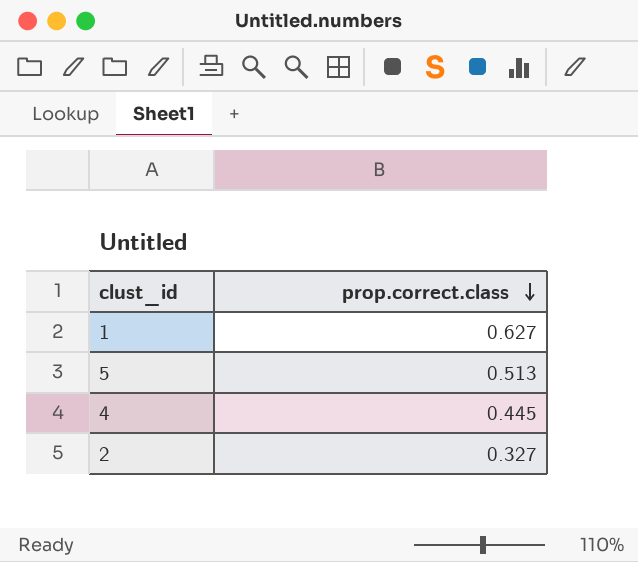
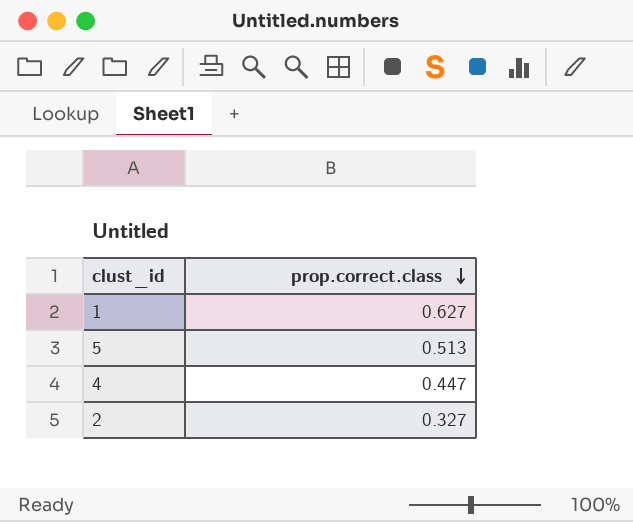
4 | prop.correct.class: 0.445 -> 0.447

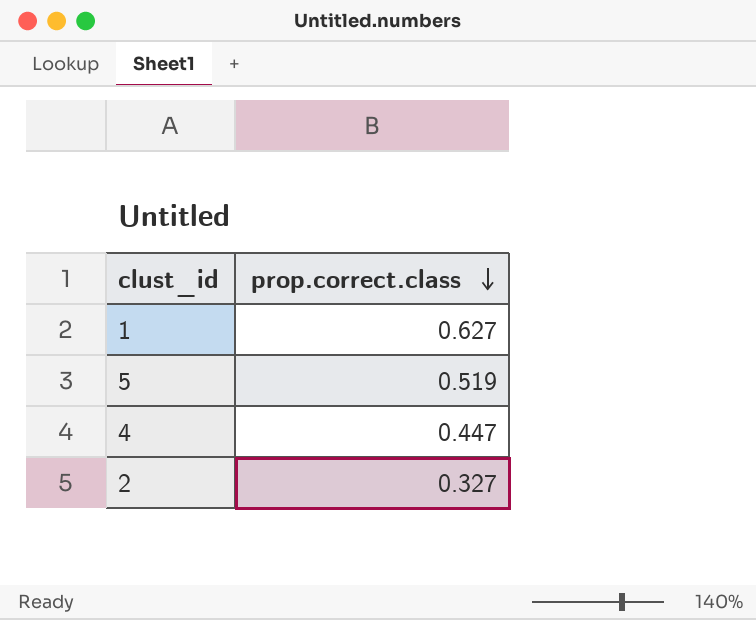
5 | prop.correct.class: 0.513 -> 0.519

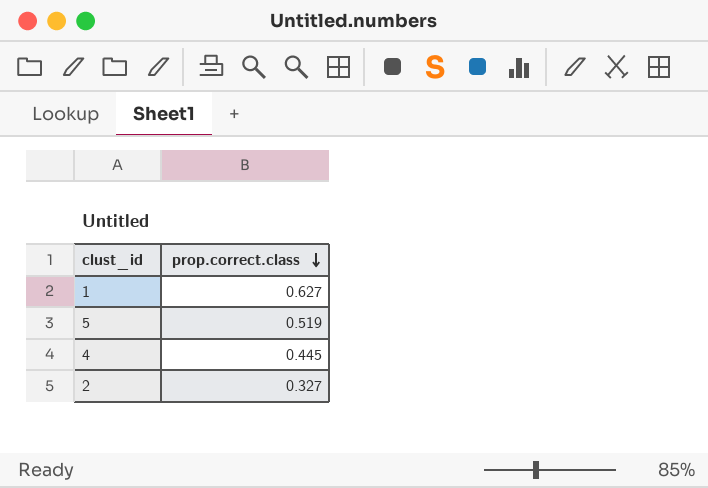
4 | prop.correct.class: 0.447 -> 0.445

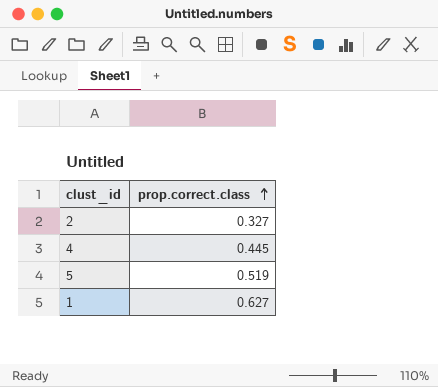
row order: prop.correct.class descending -> prop.correct.class ascending

